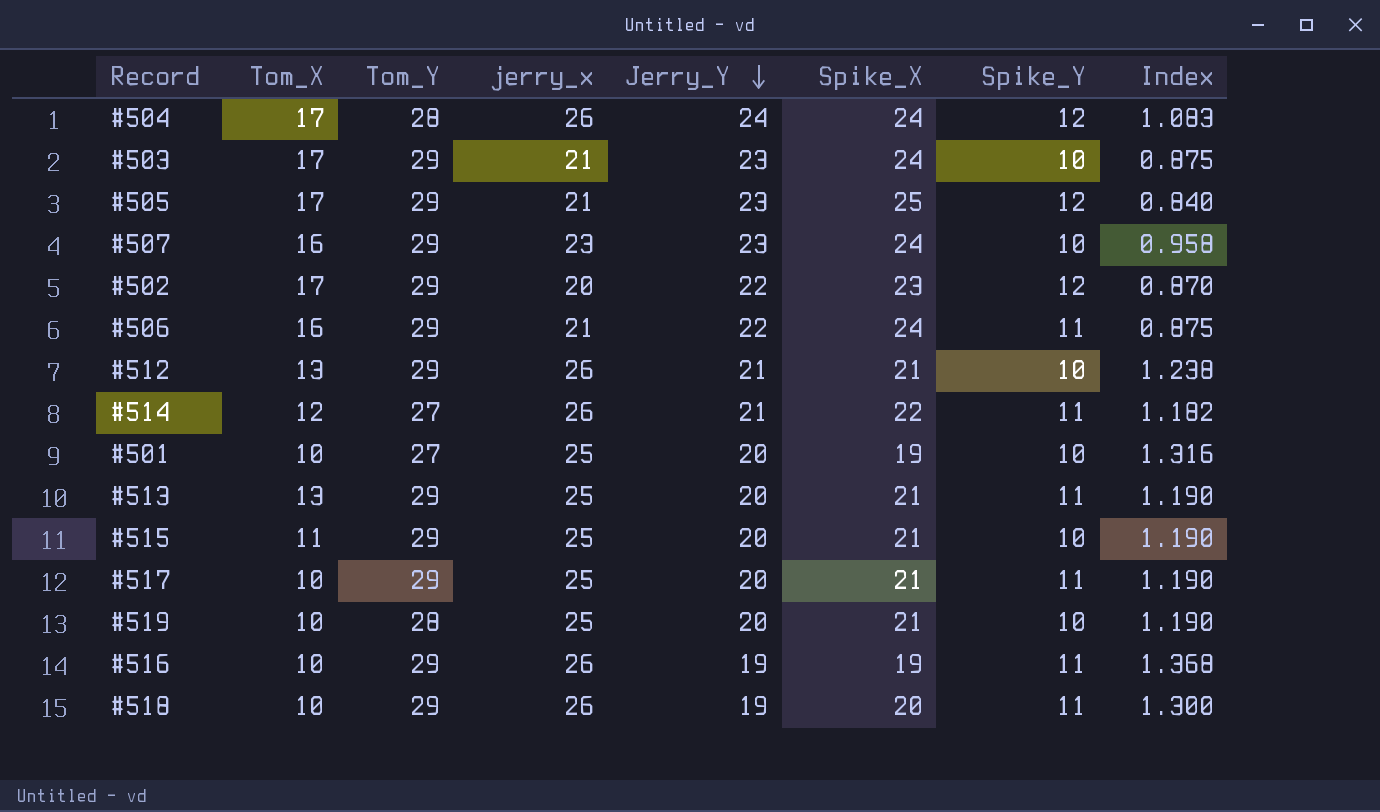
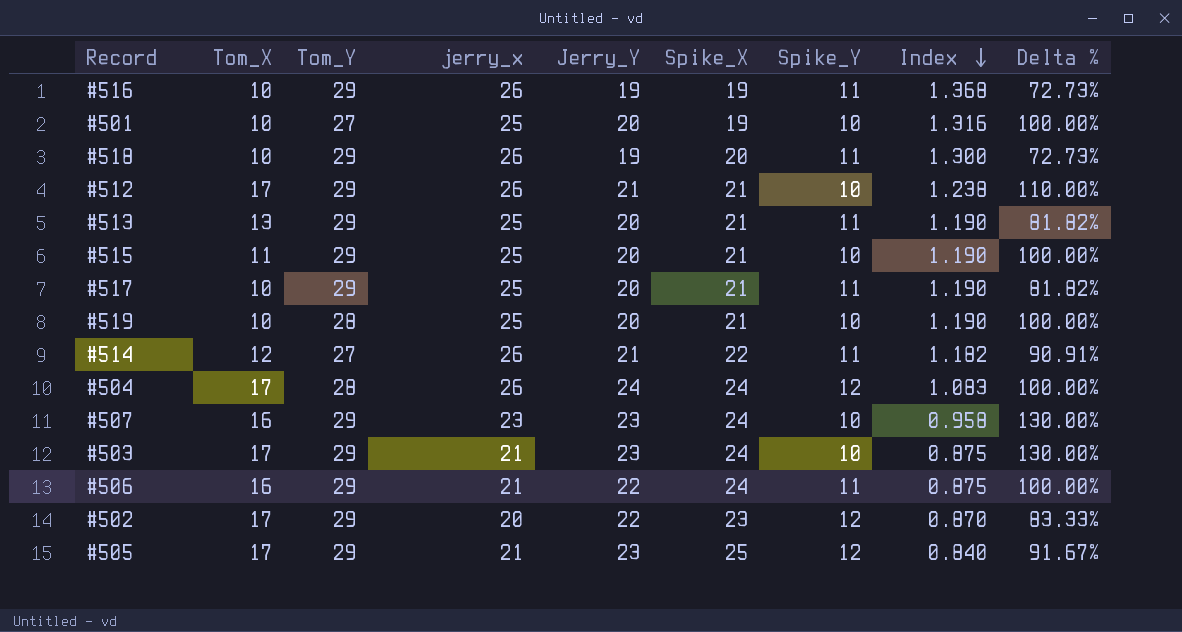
row order: Jerry_Y descending -> Index descending
column Delta % | formula: none -> ([Jerry_Y] - [Spike_Y]) / [Spike_Y]
#512 | Tom_X: 13 -> 17

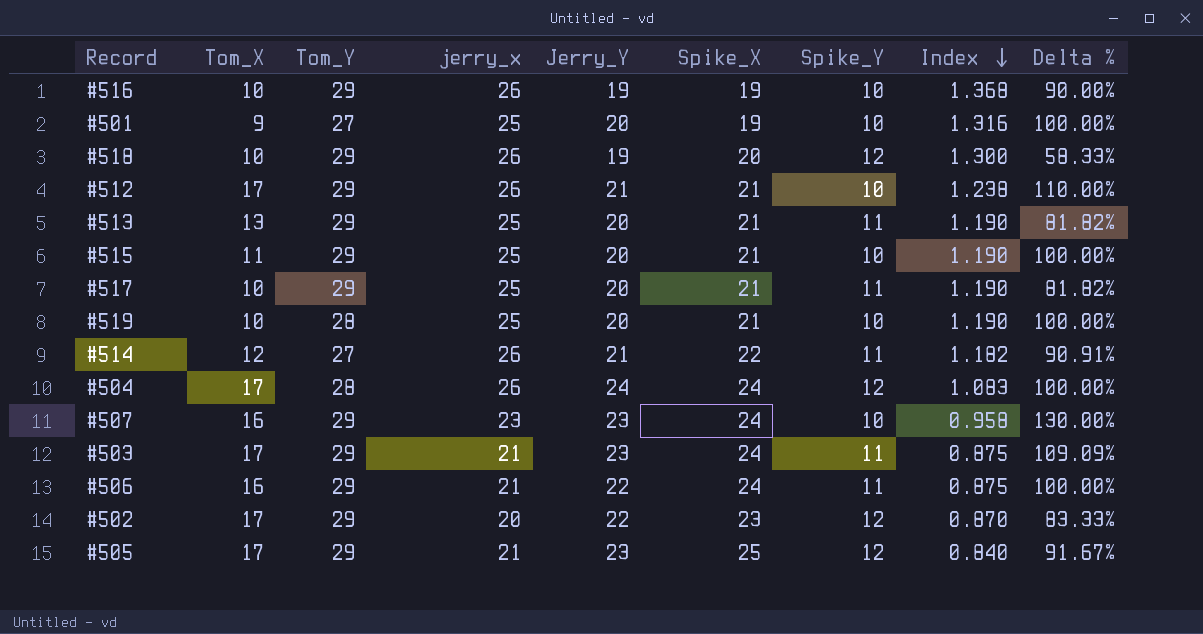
#516 | Spike_Y: 11 -> 10
#516 | Delta %: 72.73% -> 90.00%
#501 | Tom_X: 10 -> 9
#518 | Spike_Y: 11 -> 12
#518 | Delta %: 72.73% -> 58.33%
#503 | Spike_Y: 10 -> 11
#503 | Delta %: 130.00% -> 109.09%

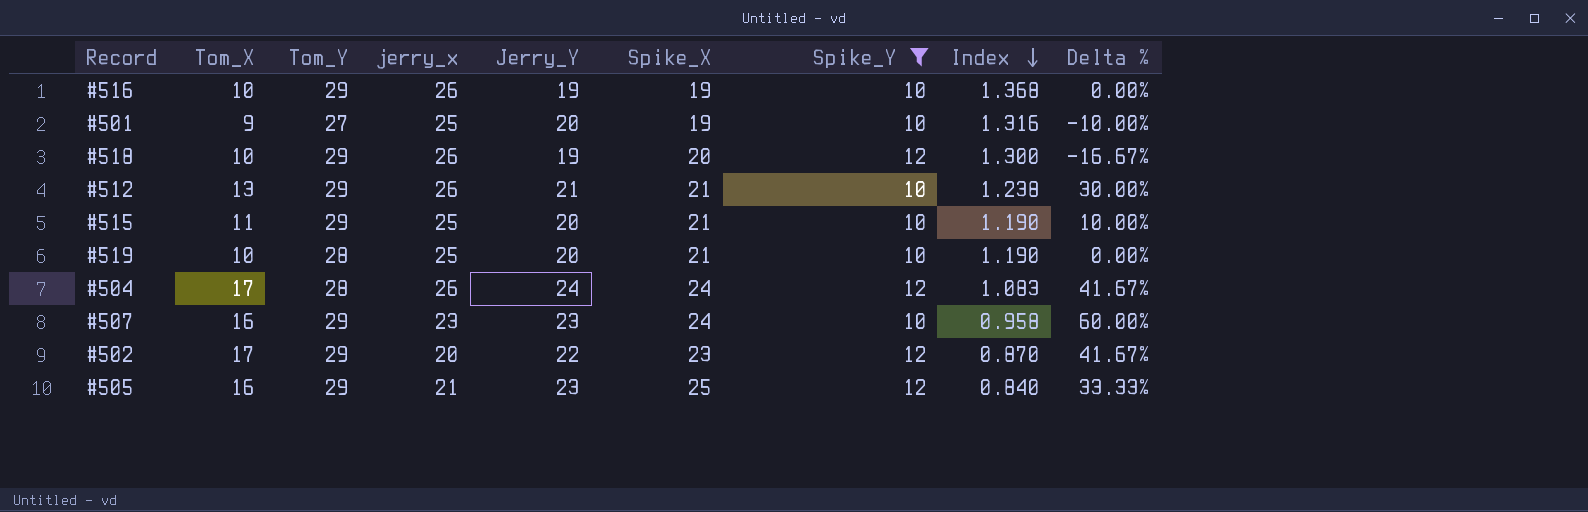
filter: none -> Spike_Y != 11
column Delta % | formula: ([Jerry_Y] - [Spike_Y]) / [Spike_Y] -> ([Tom_X] - [Spike_Y]) / [Spike_Y]
#512 | Tom_X: 17 -> 13
#505 | Tom_X: 17 -> 16

